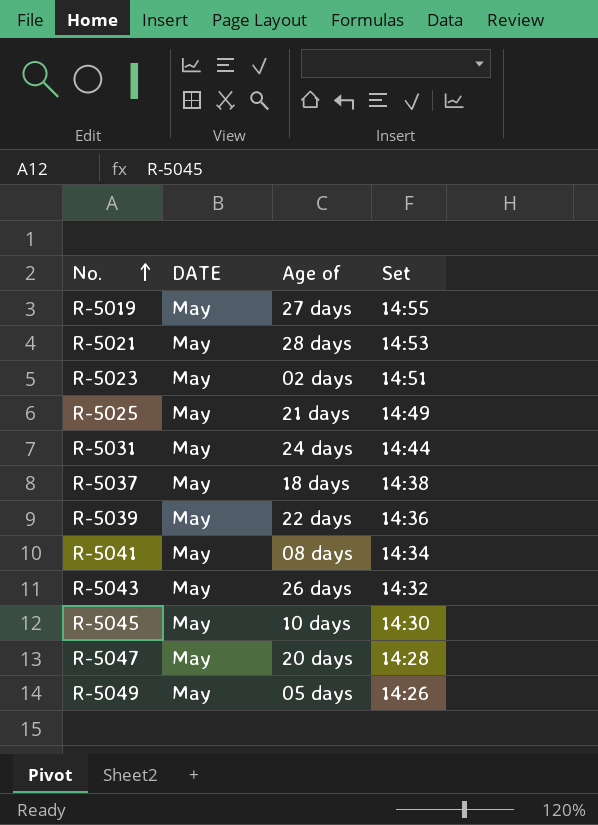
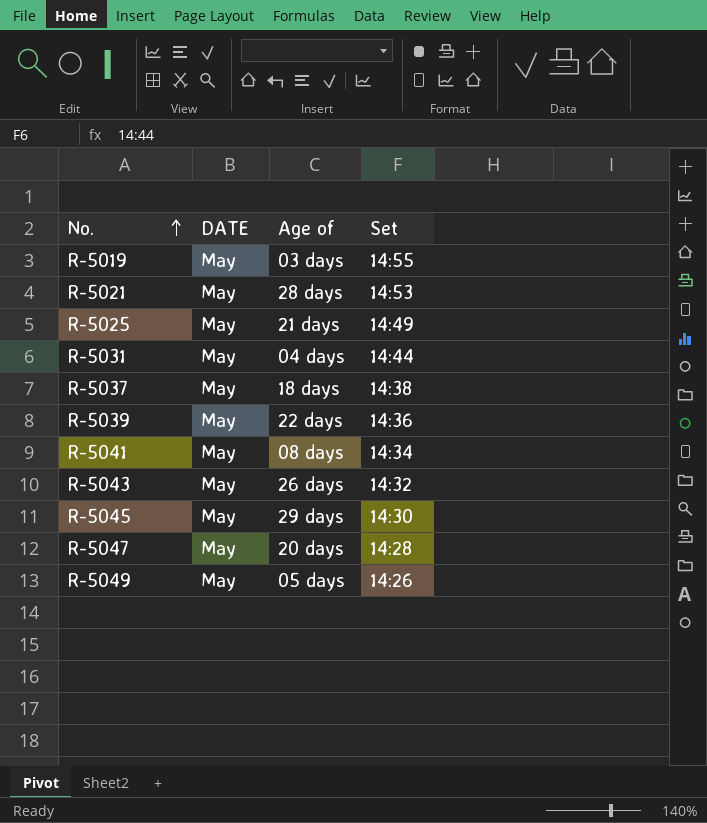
row R-5023: May | 02 days | 14:51 -> none
R-5019 | Age of: 27 days -> 03 days
R-5031 | Age of: 24 days -> 04 days
R-5045 | Age of: 10 days -> 29 days

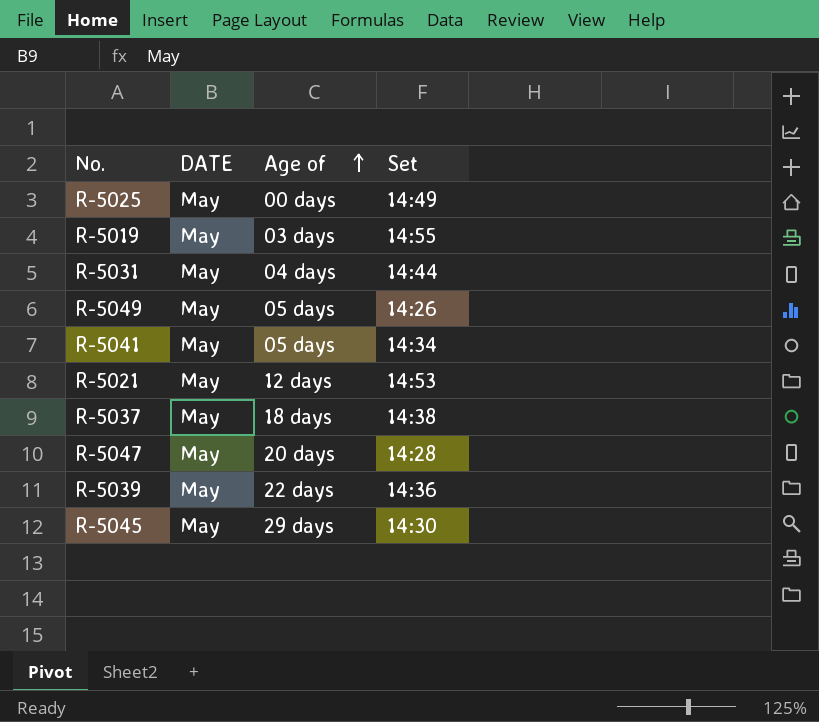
row order: No. ascending -> Age of ascending
row R-5043: May | 26 days | 14:32 -> none
R-5025 | Age of: 21 days -> 00 days
R-5041 | Age of: 08 days -> 05 days
R-5021 | Age of: 28 days -> 12 days

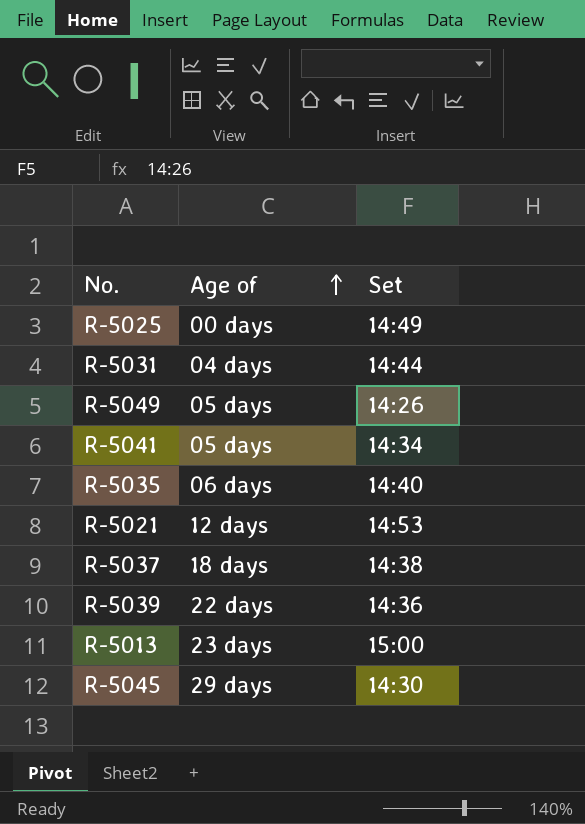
column DATE | position: 2 -> none
row R-5019: May | 03 days | 14:55 -> none
row R-5047: May | 20 days | 14:28 -> none
row R-5035: none -> 06 days | 14:40
row R-5013: none -> 23 days | 15:00

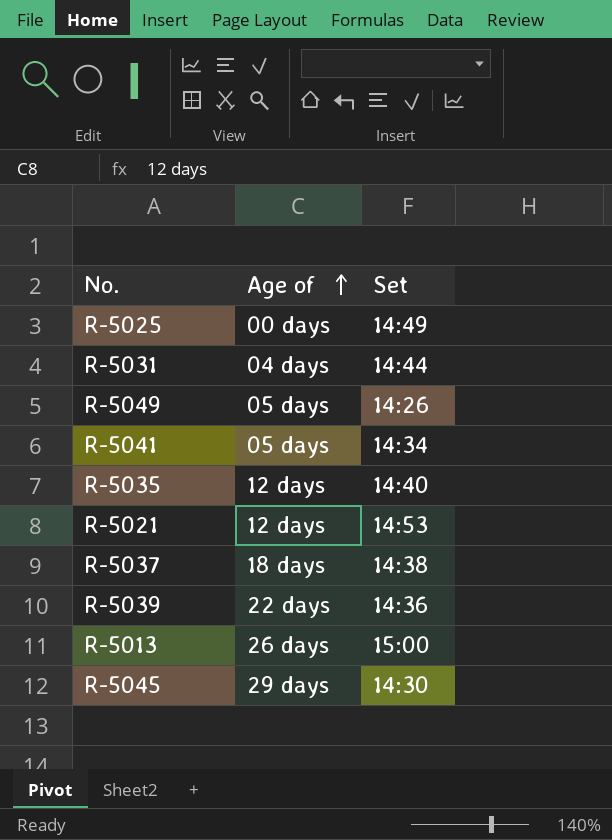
R-5035 | Age of: 06 days -> 12 days
R-5013 | Age of: 23 days -> 26 days

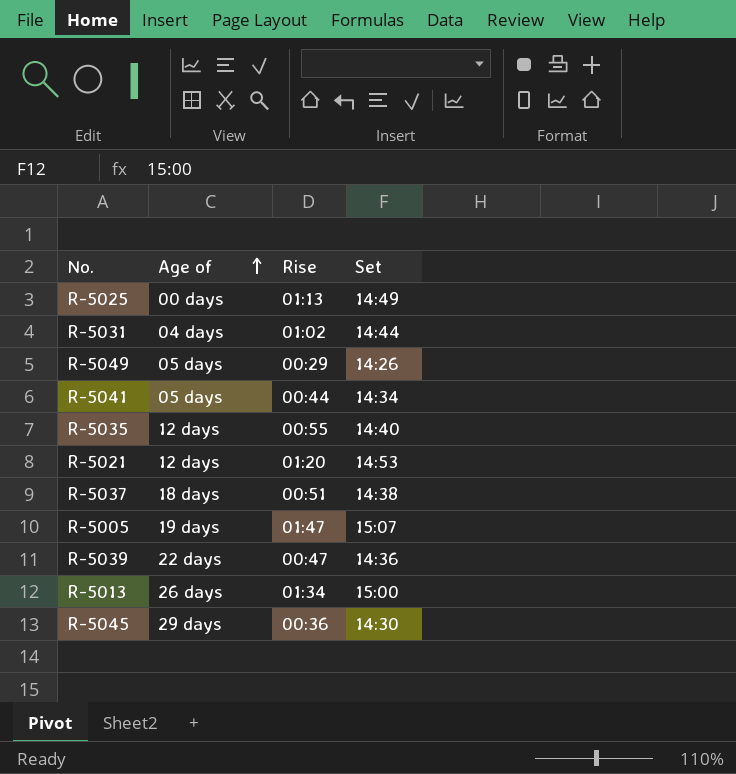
column Rise | position: none -> 3
row R-5005: none -> 19 days | 01:47 | 15:07

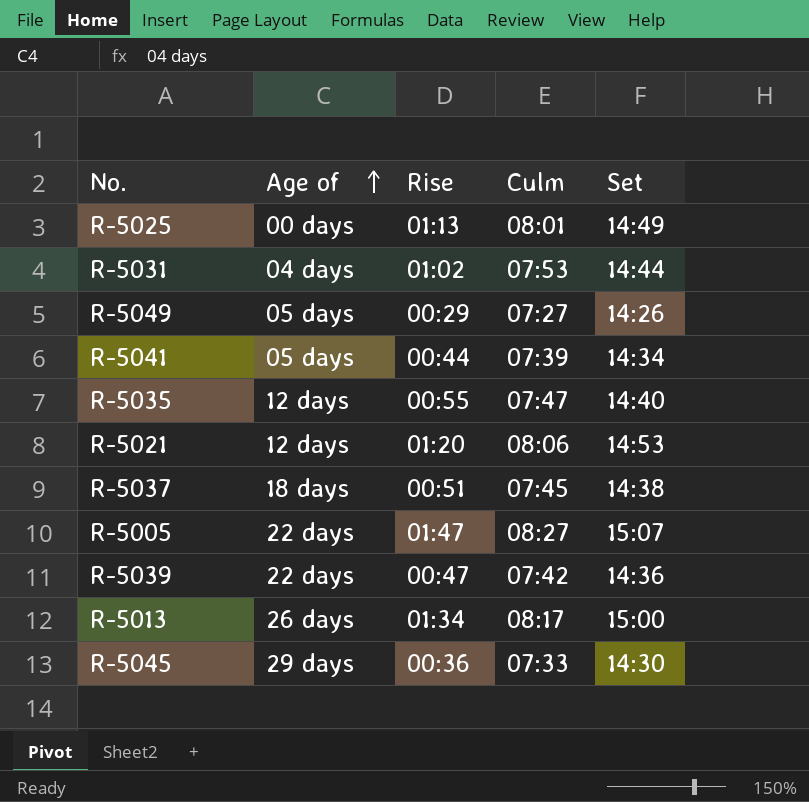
column Culm | position: none -> 4
R-5005 | Age of: 19 days -> 22 days

